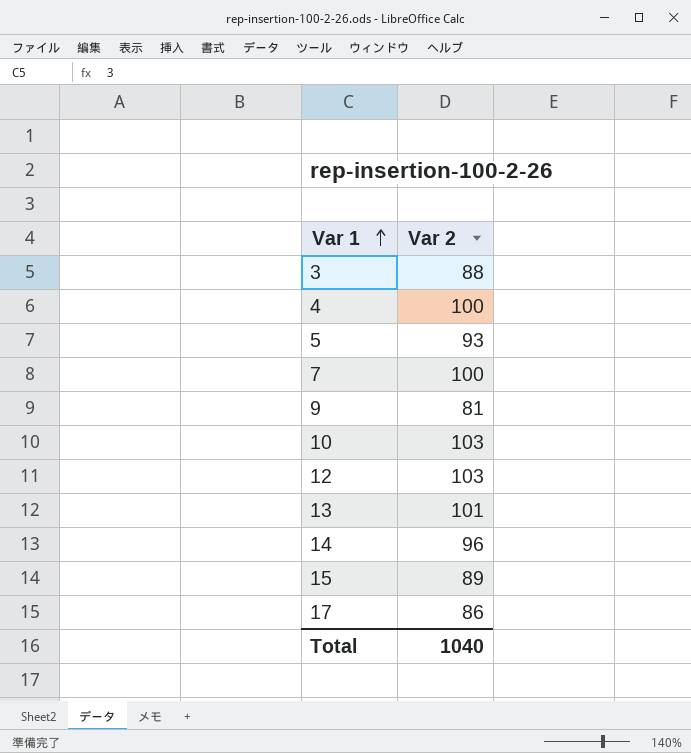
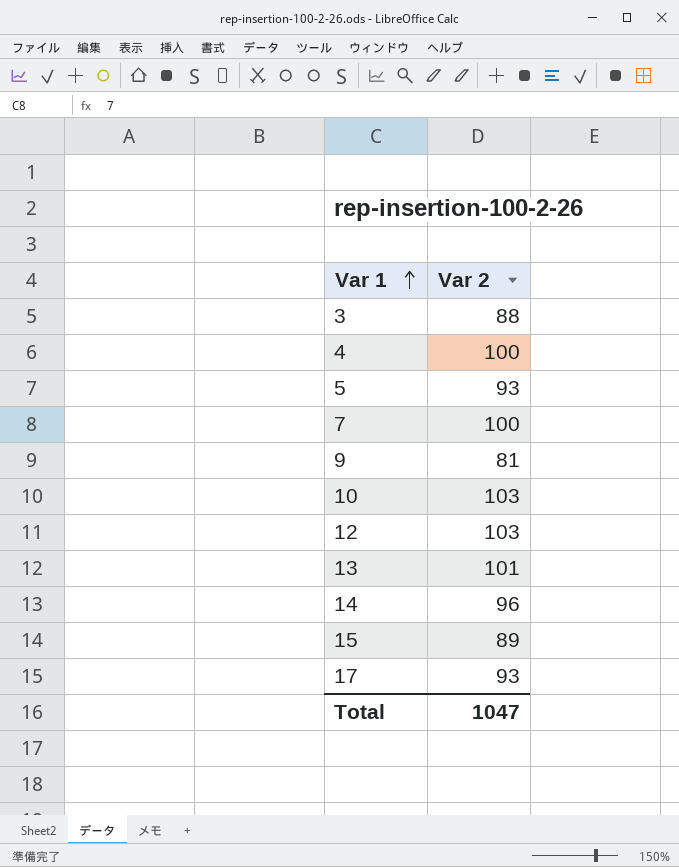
17 | Var 2: 86 -> 93
Total | Var 2: 1040 -> 1047

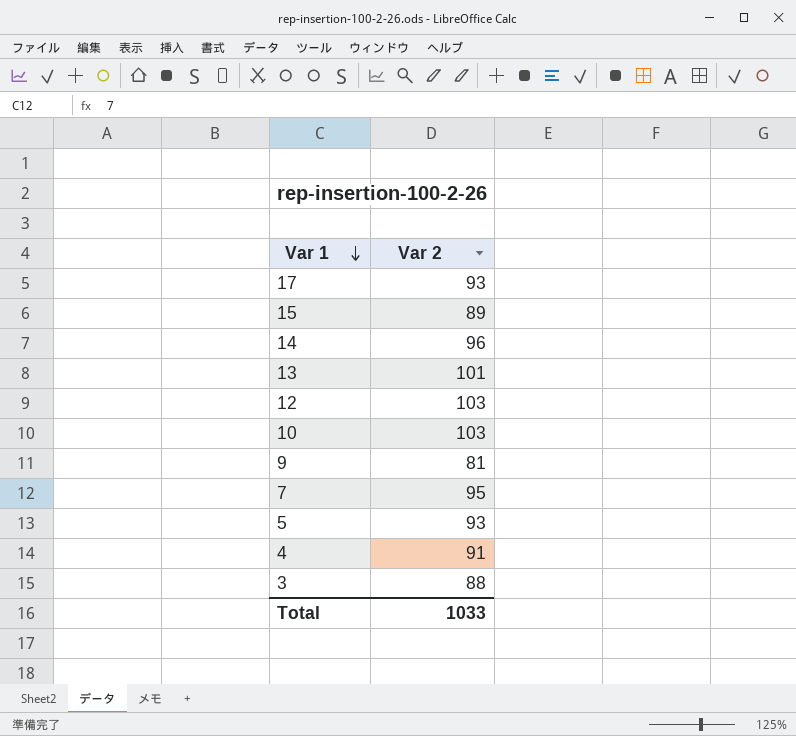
row order: Var 1 ascending -> Var 1 descending
7 | Var 2: 100 -> 95
4 | Var 2: 100 -> 91
Total | Var 2: 1047 -> 1033

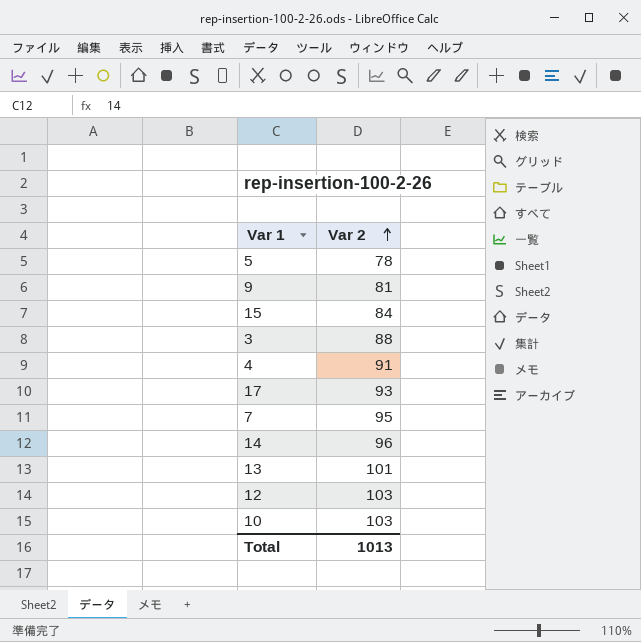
row order: Var 1 descending -> Var 2 ascending
5 | Var 2: 93 -> 78
15 | Var 2: 89 -> 84
Total | Var 2: 1033 -> 1013

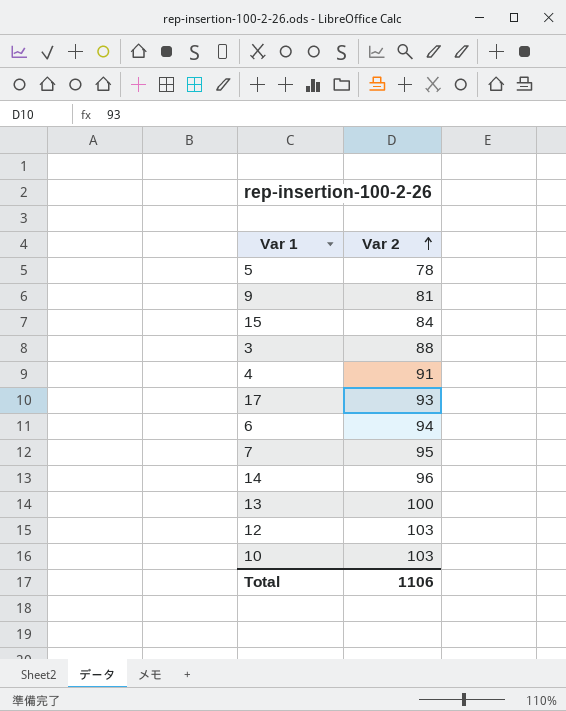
row 6: none -> 94
13 | Var 2: 101 -> 100
Total | Var 2: 1013 -> 1106

